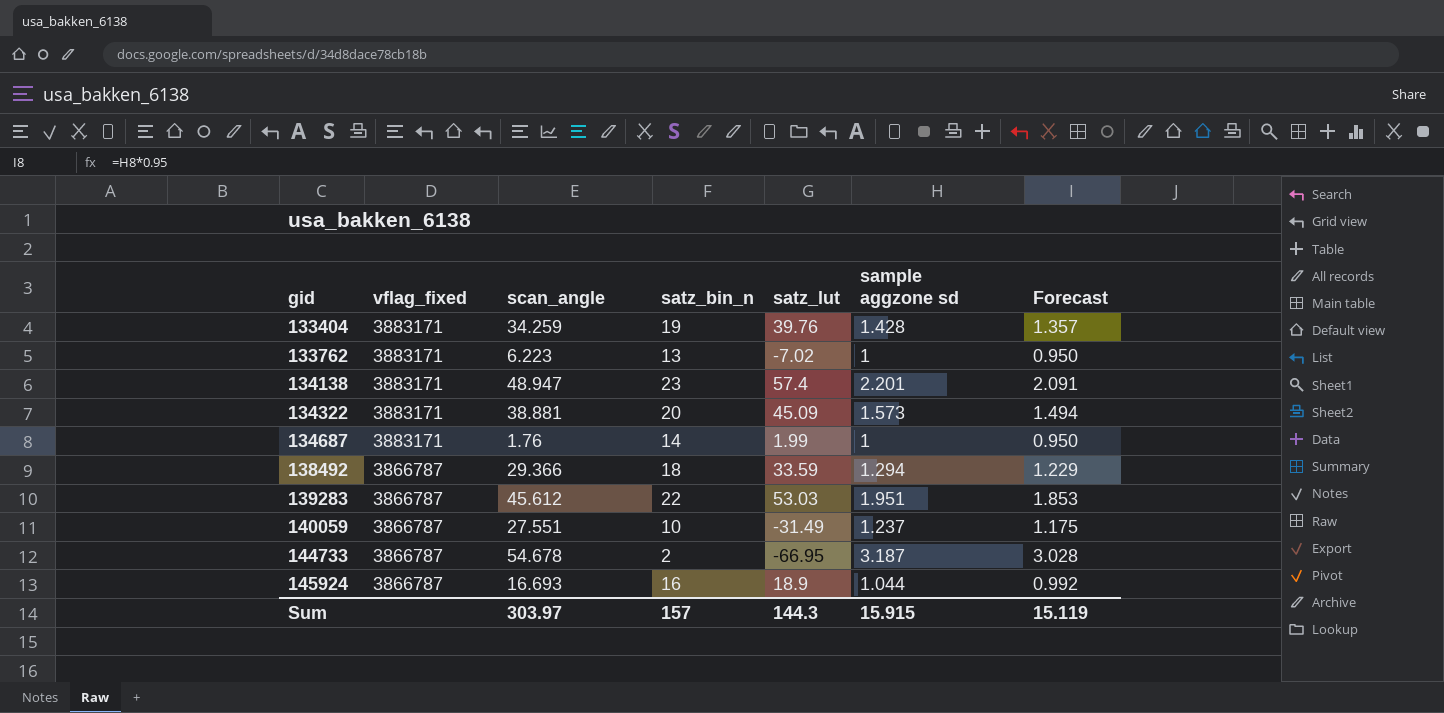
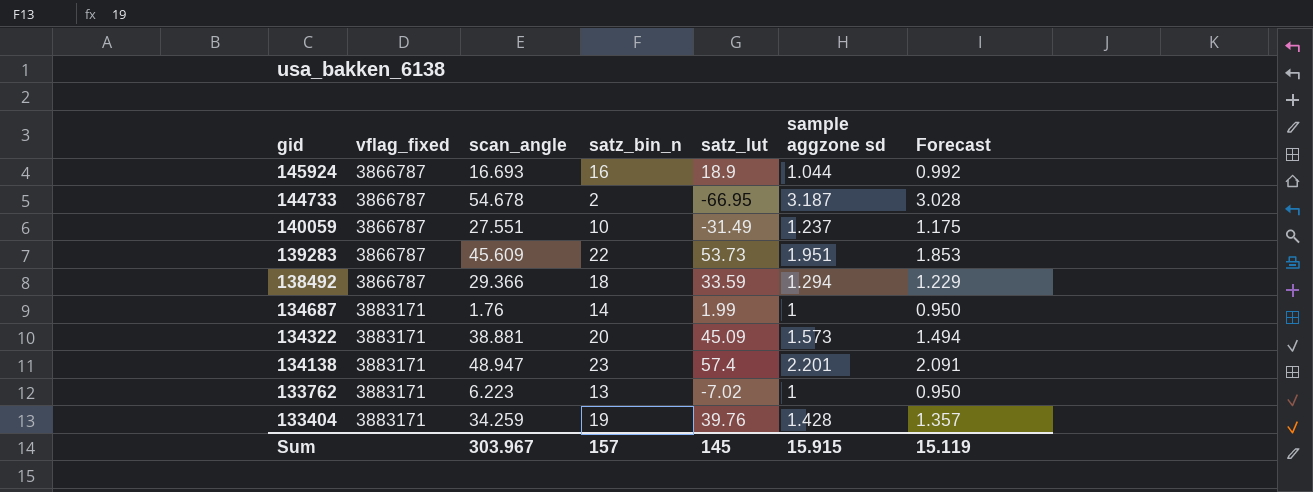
row order: gid ascending -> gid descending
139283 | scan_angle: 45.612 -> 45.609
139283 | satz_lut: 53.03 -> 53.73
Sum | scan_angle: 303.97 -> 303.967
Sum | satz_lut: 144.3 -> 145

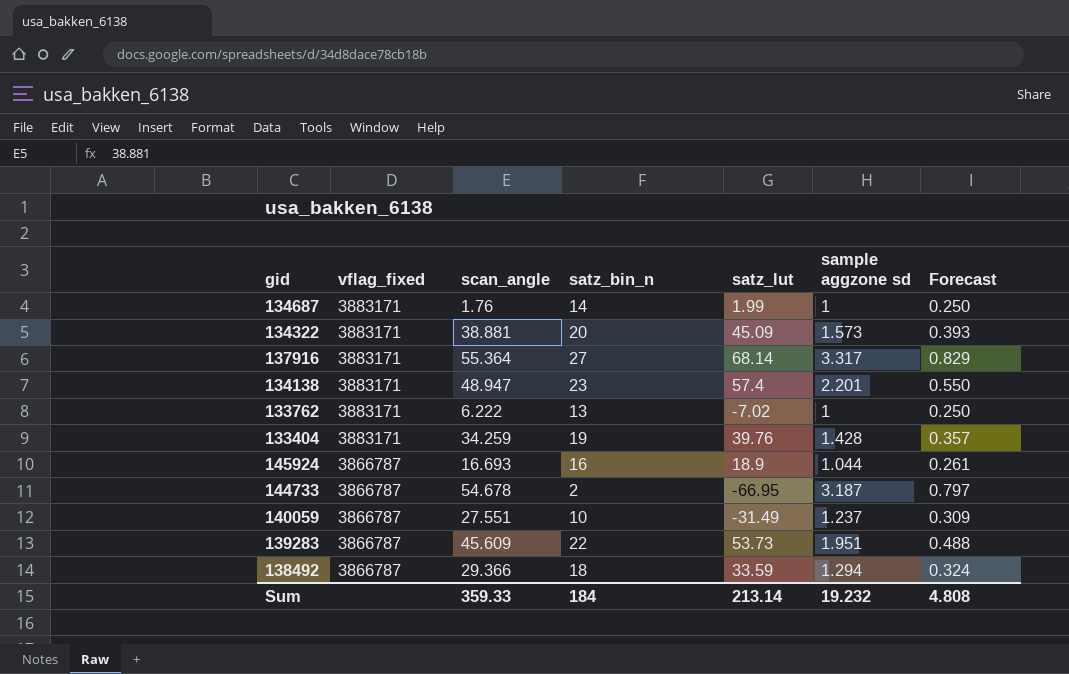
row order: gid descending -> vflag_fixed descending
column Forecast | formula: [sample aggzone sd] * 0.95 -> [sample aggzone sd] * 0.25
row 137916: none -> 3883171 | 55.364 | 27 | 68.14 | 3.317 | 0.829
133762 | scan_angle: 6.223 -> 6.222
Sum | scan_angle: 303.967 -> 359.33
Sum | satz_bin_n: 157 -> 184
Sum | satz_lut: 145 -> 213.14
Sum | sample aggzone sd: 15.915 -> 19.232
Sum | Forecast: 15.119 -> 4.808

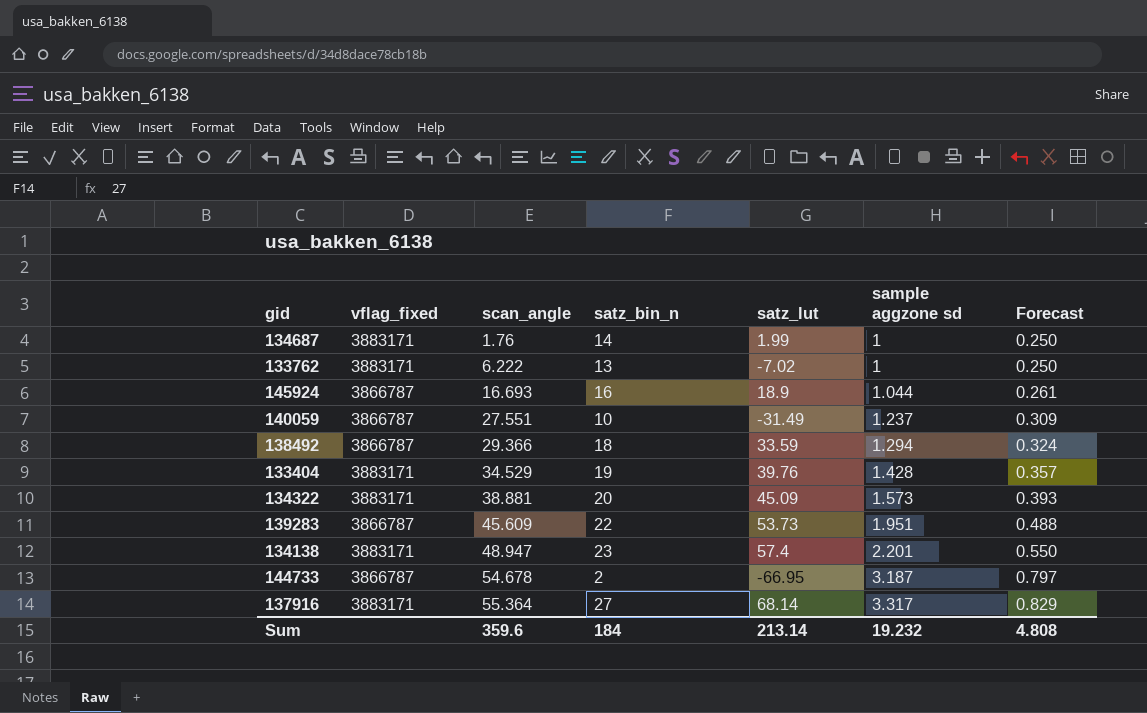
row order: vflag_fixed descending -> scan_angle ascending
133404 | scan_angle: 34.259 -> 34.529
Sum | scan_angle: 359.33 -> 359.6

